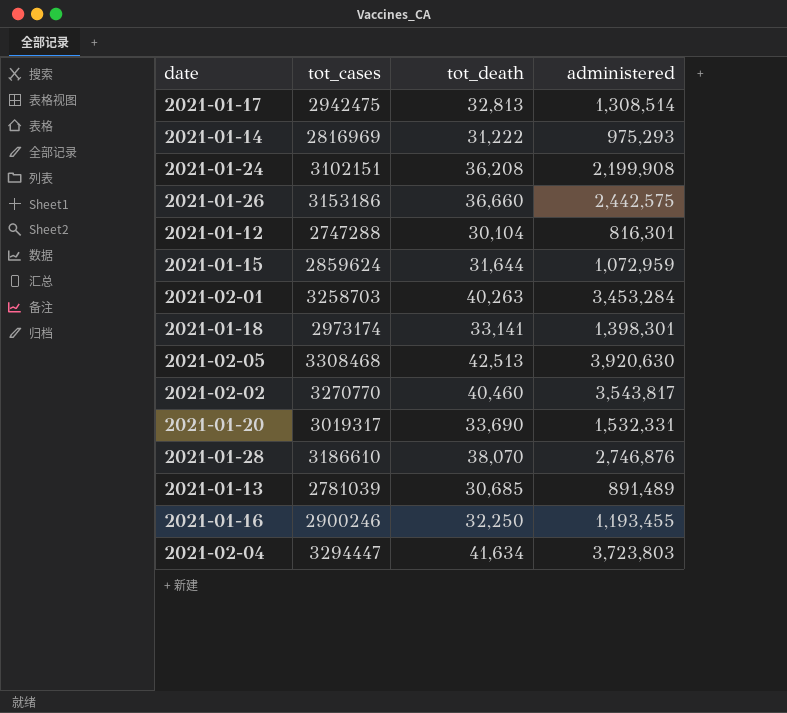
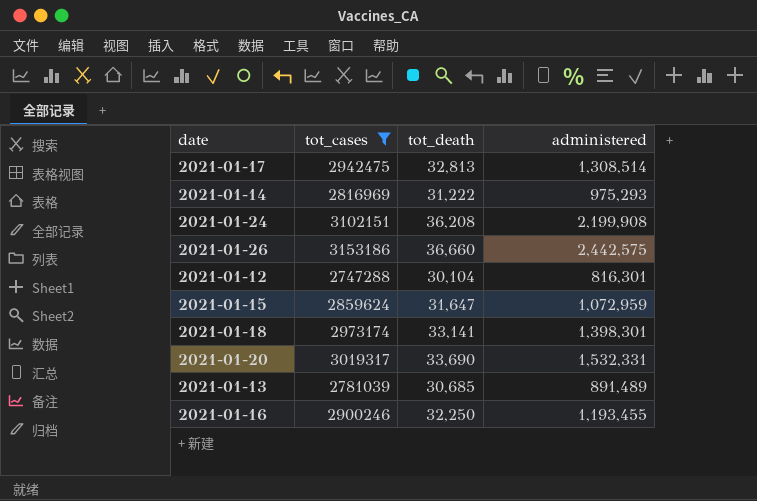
filter: none -> tot_cases <= 3153186
2021-01-15 | tot_death: 31,644 -> 31,647

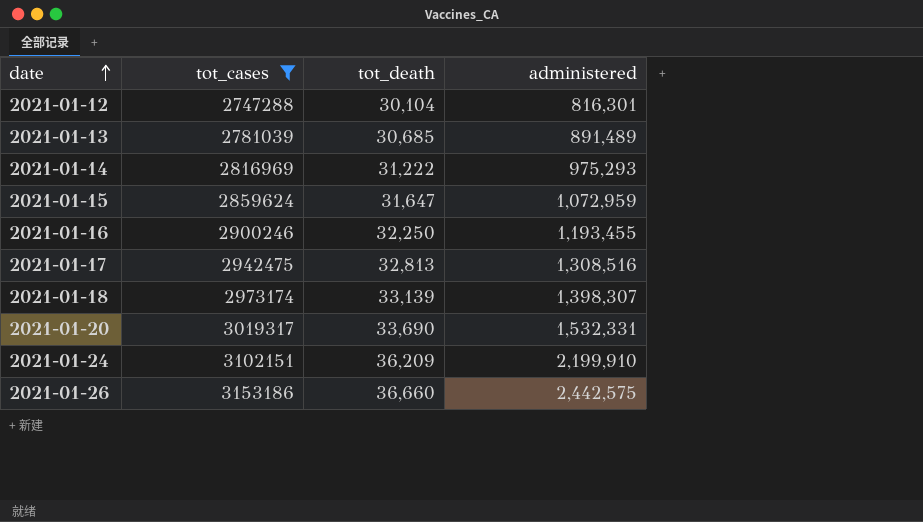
row order: none -> date ascending
2021-01-17 | administered: 1,308,514 -> 1,308,516
2021-01-18 | tot_death: 33,141 -> 33,139
2021-01-18 | administered: 1,398,301 -> 1,398,307
2021-01-24 | tot_death: 36,208 -> 36,209
2021-01-24 | administered: 2,199,908 -> 2,199,910

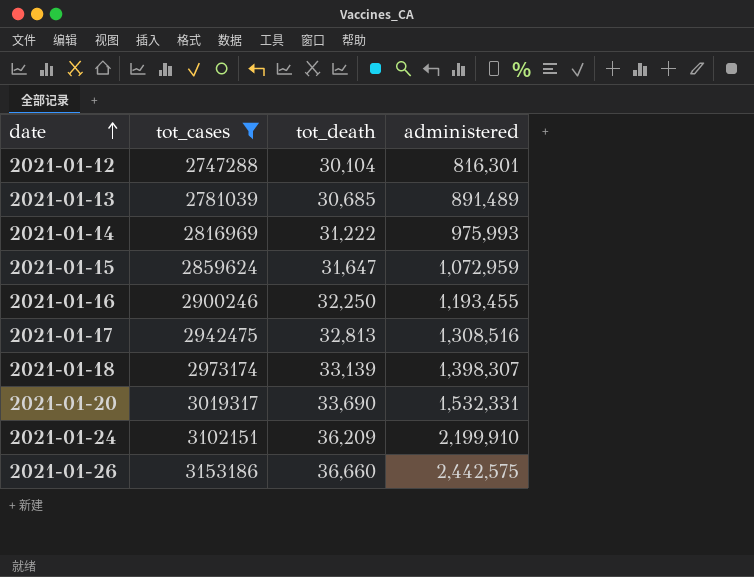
2021-01-14 | administered: 975,293 -> 975,993

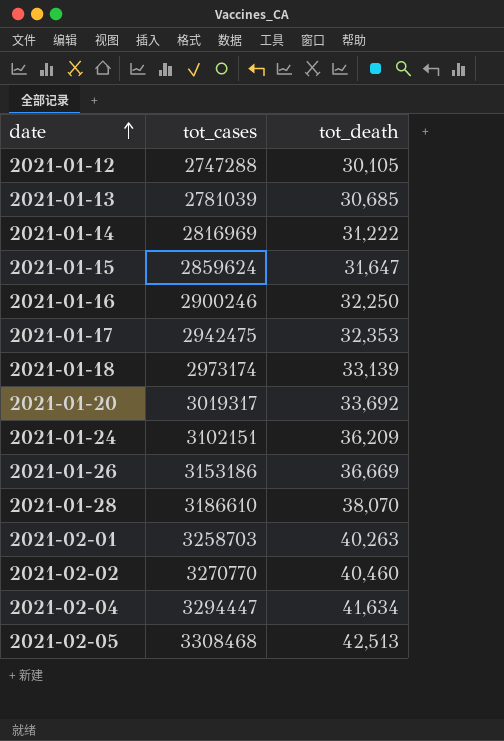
filter: tot_cases <= 3153186 -> none
column administered | position: 4 -> none
2021-01-12 | tot_death: 30,104 -> 30,105
2021-01-17 | tot_death: 32,813 -> 32,353
2021-01-20 | tot_death: 33,690 -> 33,692
2021-01-26 | tot_death: 36,660 -> 36,669

